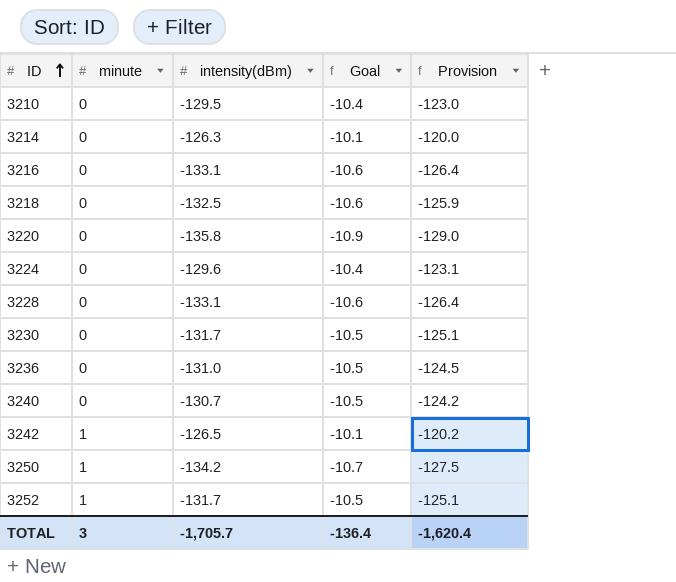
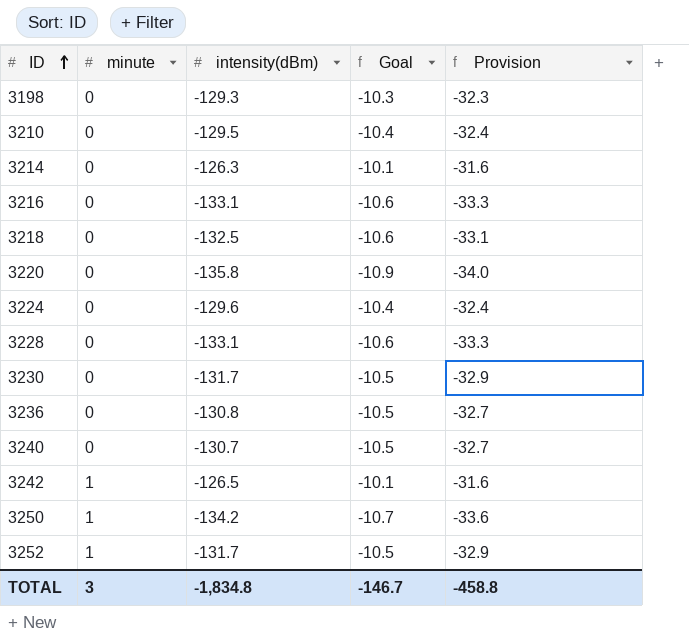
column Provision | formula: [intensity(dBm)] * 0.95 -> [intensity(dBm)] * 0.25
row 3198: none -> 0 | -129.3 | -10.3 | -32.3
3236 | intensity(dBm): -131.0 -> -130.8
TOTAL | intensity(dBm): -1,705.7 -> -1,834.8
TOTAL | Goal: -136.4 -> -146.7
TOTAL | Provision: -1,620.4 -> -458.8

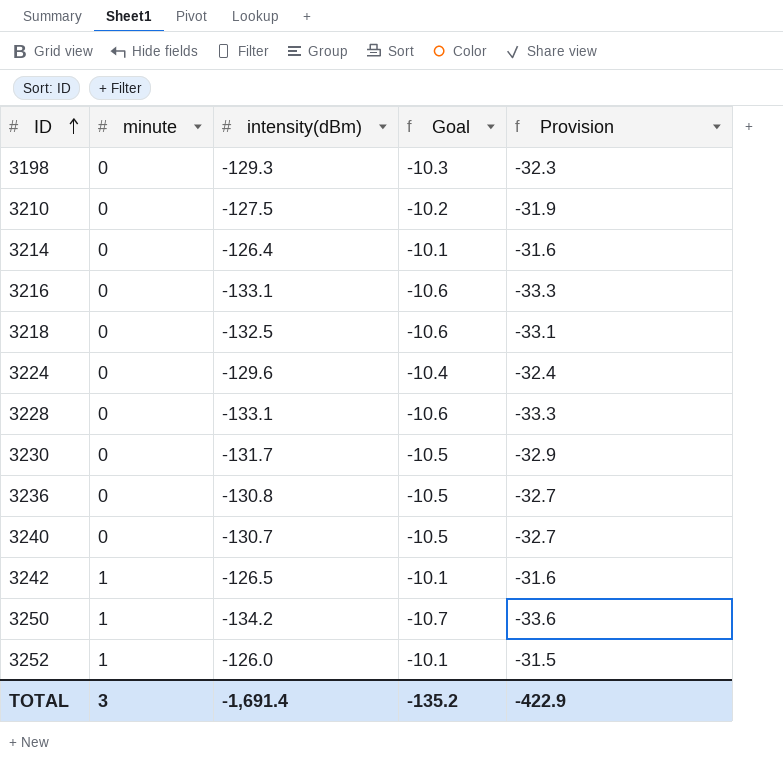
row 3220: 0 | -135.8 | -10.9 | -34.0 -> none
3210 | intensity(dBm): -129.5 -> -127.5
3210 | Goal: -10.4 -> -10.2
3210 | Provision: -32.4 -> -31.9
3214 | intensity(dBm): -126.3 -> -126.4
3252 | intensity(dBm): -131.7 -> -126.0
3252 | Goal: -10.5 -> -10.1
3252 | Provision: -32.9 -> -31.5
TOTAL | intensity(dBm): -1,834.8 -> -1,691.4
TOTAL | Goal: -146.7 -> -135.2
TOTAL | Provision: -458.8 -> -422.9

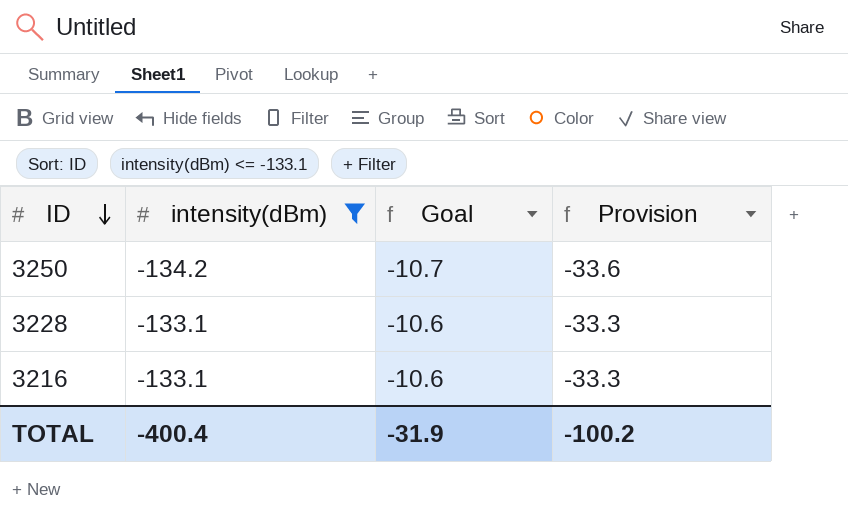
filter: none -> intensity(dBm) <= -133.1
row order: ID ascending -> ID descending
column minute | position: 2 -> none
TOTAL | intensity(dBm): -1,691.4 -> -400.4
TOTAL | Goal: -135.2 -> -31.9
TOTAL | Provision: -422.9 -> -100.2

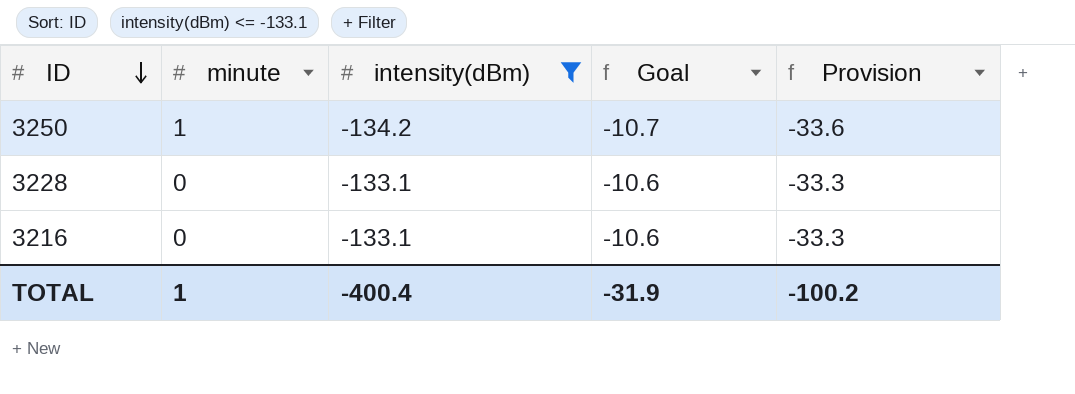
column minute | position: none -> 2

